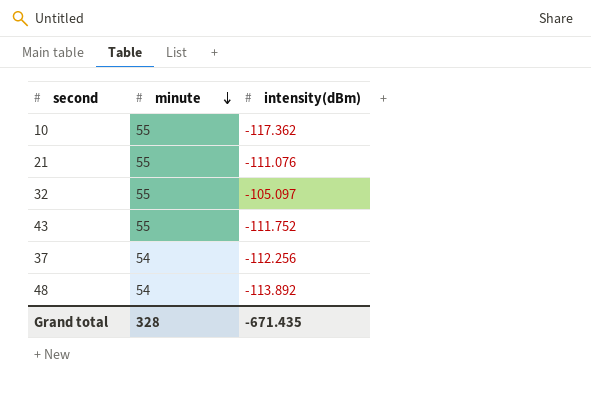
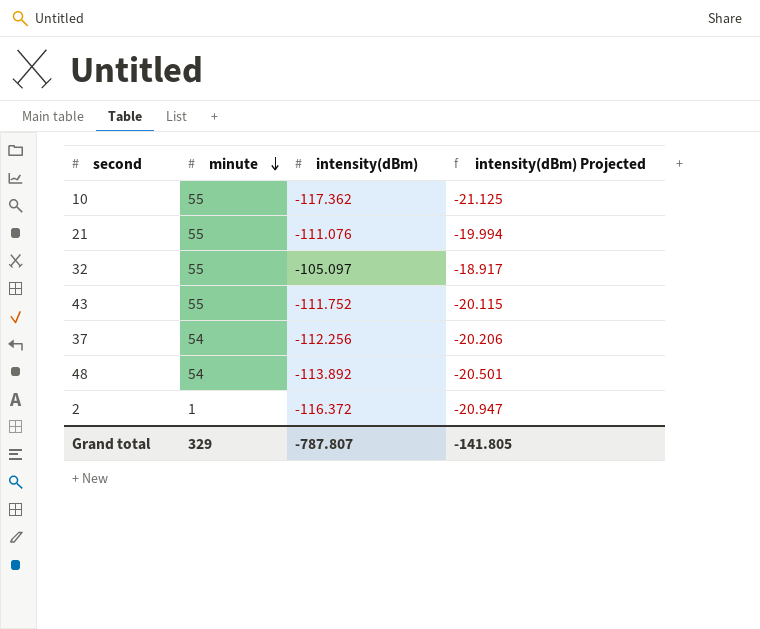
column intensity(dBm) Projected | formula: none -> [intensity(dBm)] * 0.18
row 2: none -> 1 | -116.372 | -20.947
Grand total | minute: 328 -> 329
Grand total | intensity(dBm): -671.435 -> -787.807

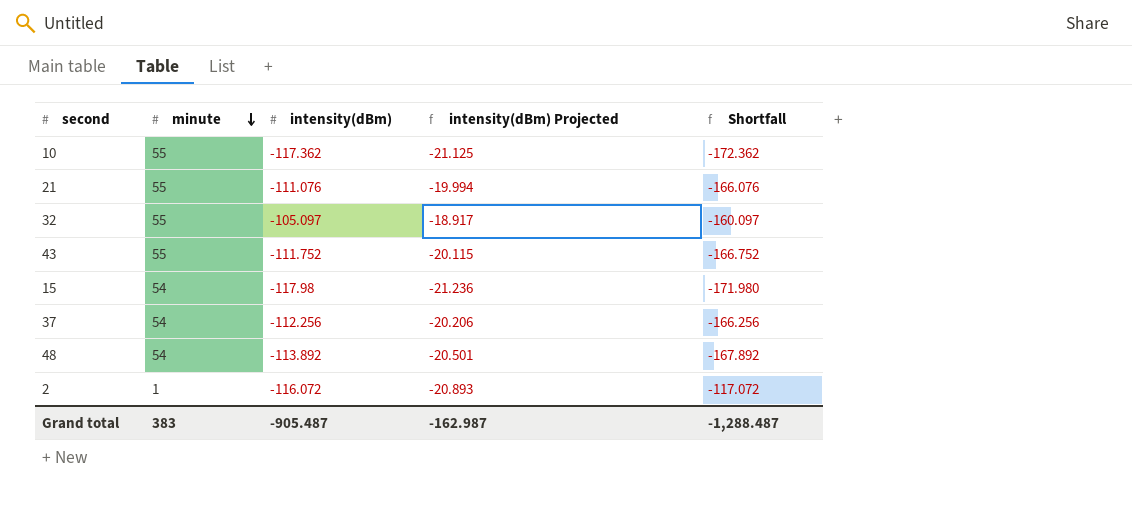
column Shortfall | formula: none -> [intensity(dBm)] - [minute]
row 15: none -> 54 | -117.98 | -21.236 | -171.980
2 | intensity(dBm): -116.372 -> -116.072
2 | intensity(dBm) Projected: -20.947 -> -20.893
Grand total | minute: 329 -> 383
Grand total | intensity(dBm): -787.807 -> -905.487
Grand total | intensity(dBm) Projected: -141.805 -> -162.987

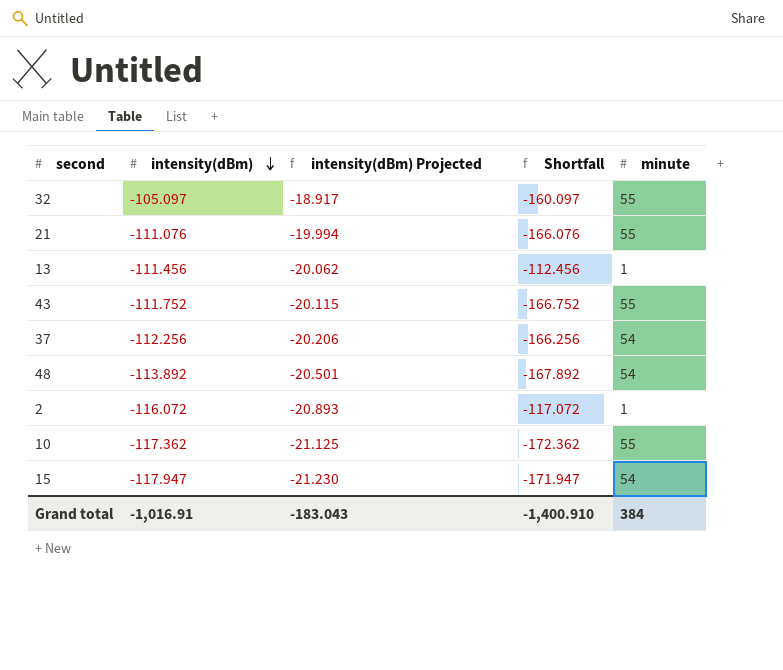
row order: minute descending -> intensity(dBm) descending
column minute | position: 2 -> 5
row 13: none -> -111.456 | -20.062 | -112.456 | 1
15 | intensity(dBm): -117.98 -> -117.947
15 | intensity(dBm) Projected: -21.236 -> -21.230
15 | Shortfall: -171.980 -> -171.947
Grand total | intensity(dBm): -905.487 -> -1,016.91
Grand total | intensity(dBm) Projected: -162.987 -> -183.043
Grand total | Shortfall: -1,288.487 -> -1,400.910
Grand total | minute: 383 -> 384

